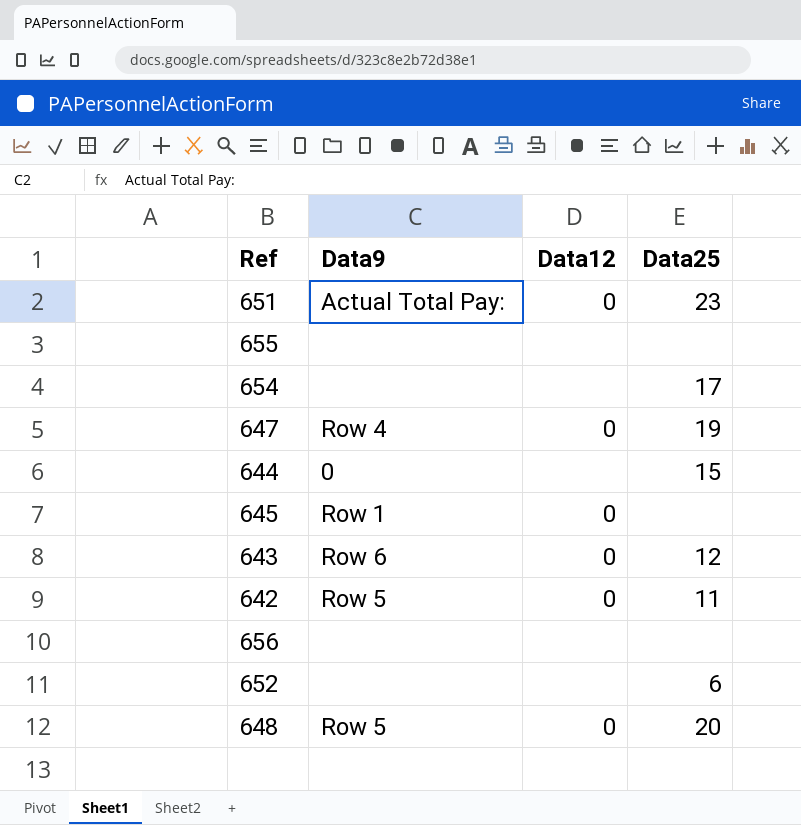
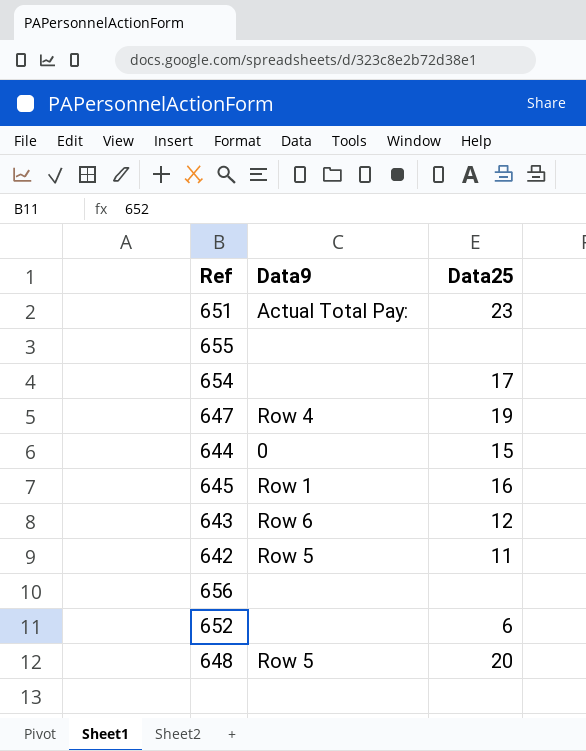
column Data12 | position: 3 -> none
645 | Data25: none -> 16

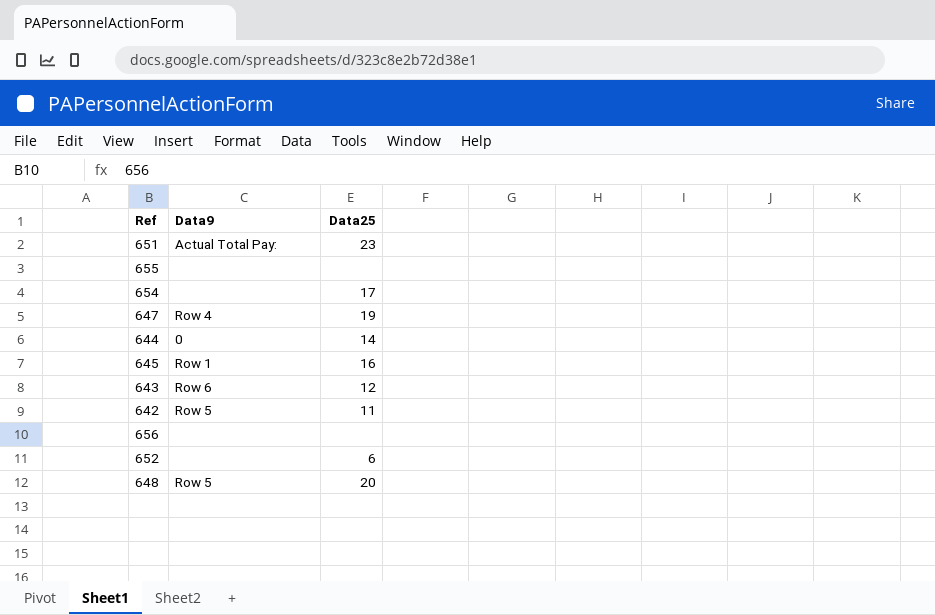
644 | Data25: 15 -> 14

